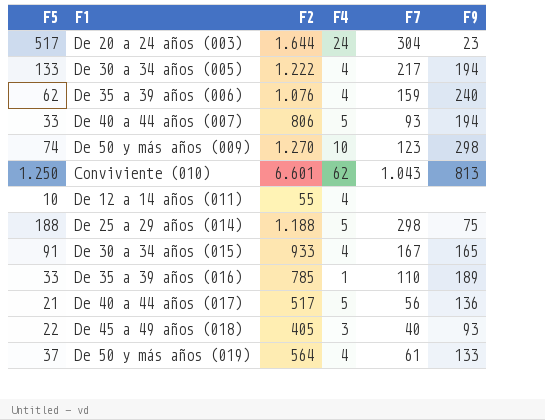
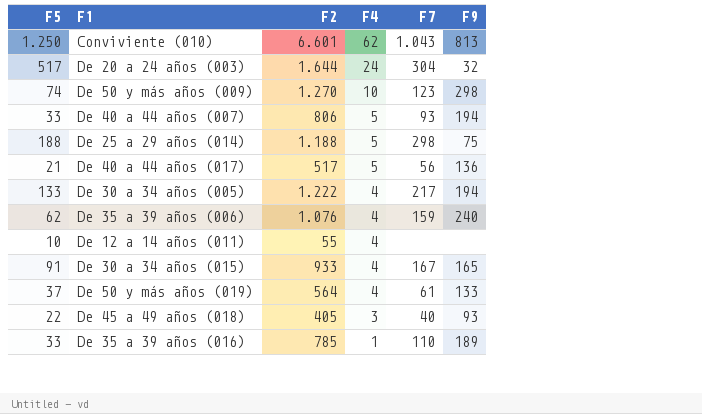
row order: none -> F4 descending
De 20 a 24 años (003) | F9: 23 -> 32

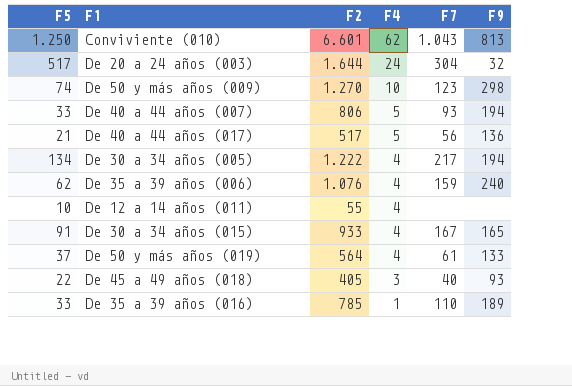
row De 25 a 29 años (014): 188 | 1.188 | 5 | 298 | 75 -> none
De 30 a 34 años (005) | F5: 133 -> 134

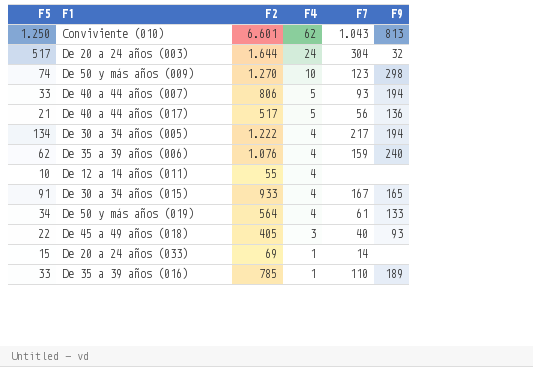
De 50 y más años (019) | F5: 37 -> 34
row De 20 a 24 años (033): none -> 15 | 69 | 1 | 14 | none

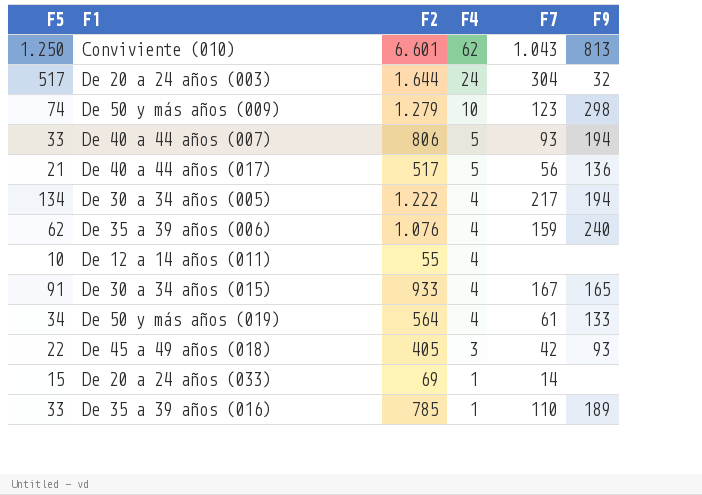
De 50 y más años (009) | F2: 1.270 -> 1.279
De 45 a 49 años (018) | F7: 40 -> 42

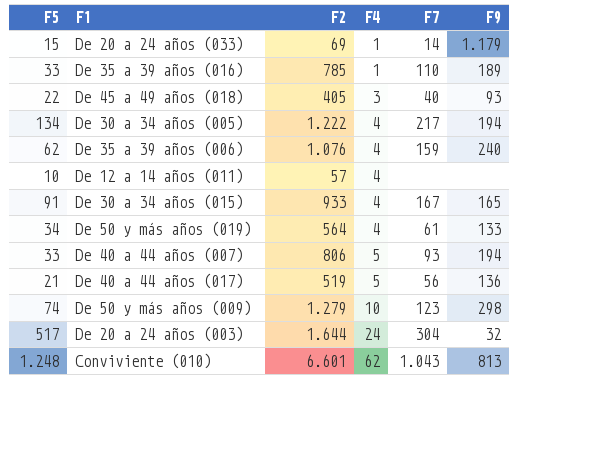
row order: F4 descending -> F4 ascending
De 20 a 24 años (033) | F9: none -> 1.179
De 45 a 49 años (018) | F7: 42 -> 40
De 12 a 14 años (011) | F2: 55 -> 57
De 40 a 44 años (017) | F2: 517 -> 519
Conviviente (010) | F5: 1.250 -> 1.248

